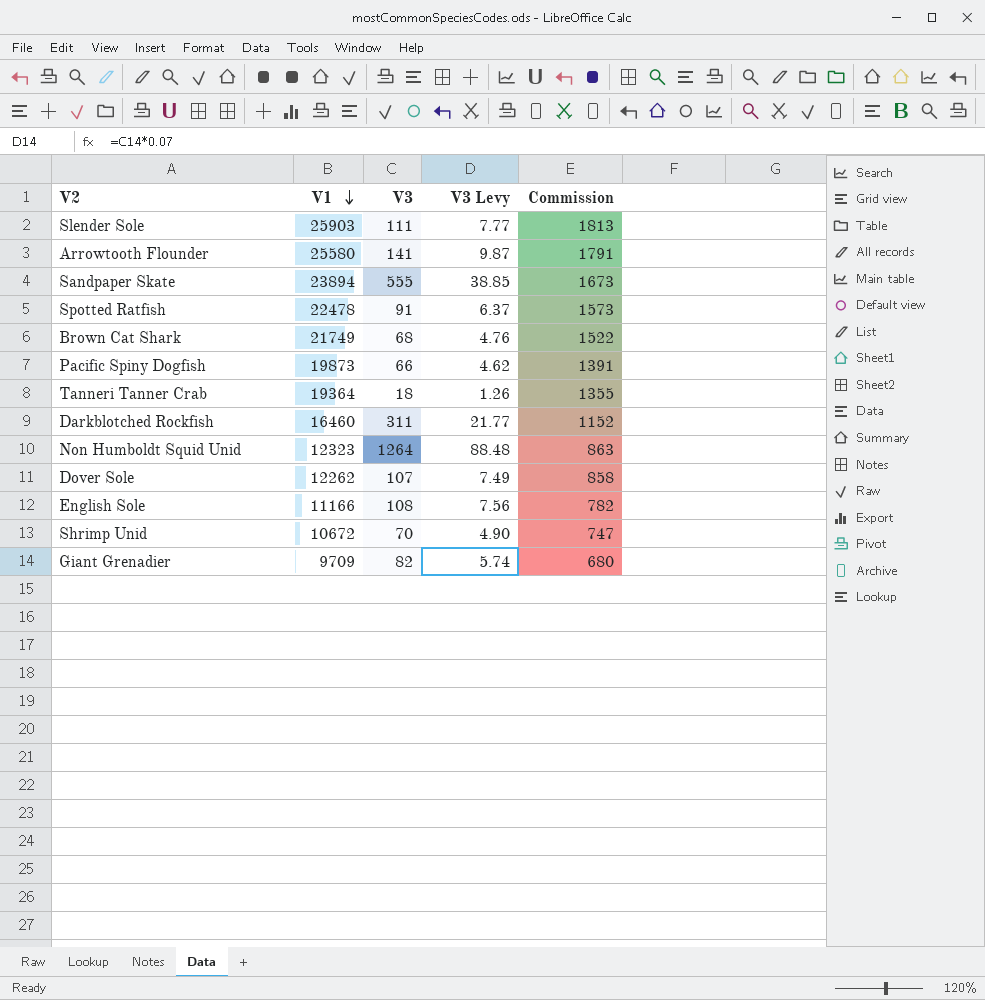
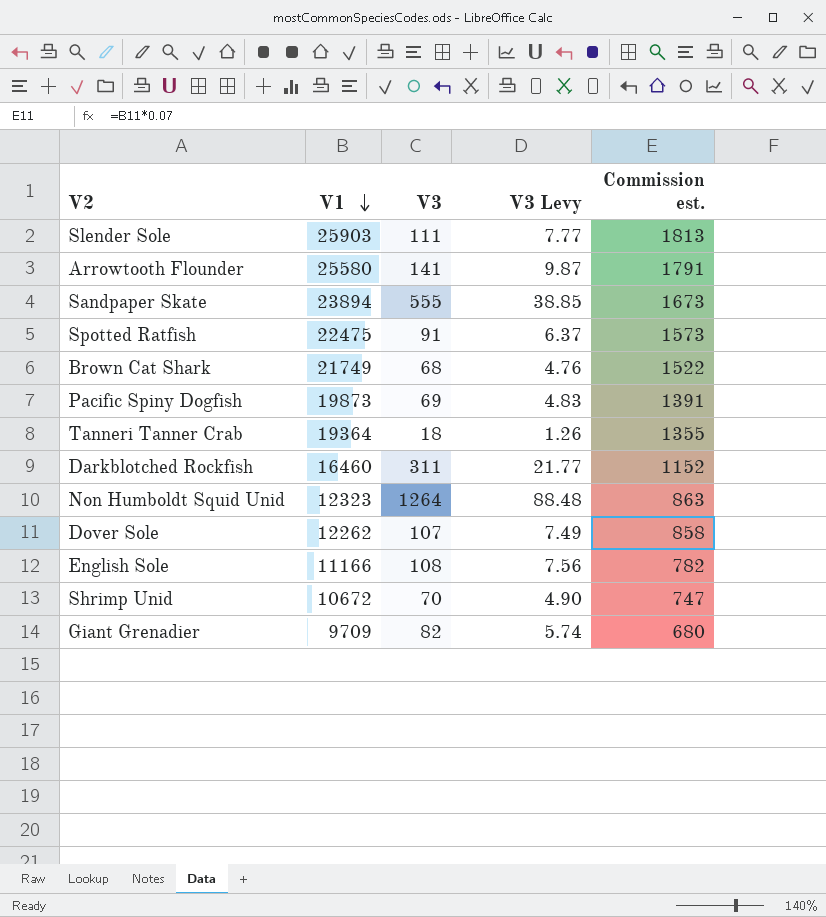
column name: Commission -> Commission est.
Spotted Ratfish | V1: 22478 -> 22475
Pacific Spiny Dogfish | V3: 66 -> 69
Pacific Spiny Dogfish | V3 Levy: 4.62 -> 4.83

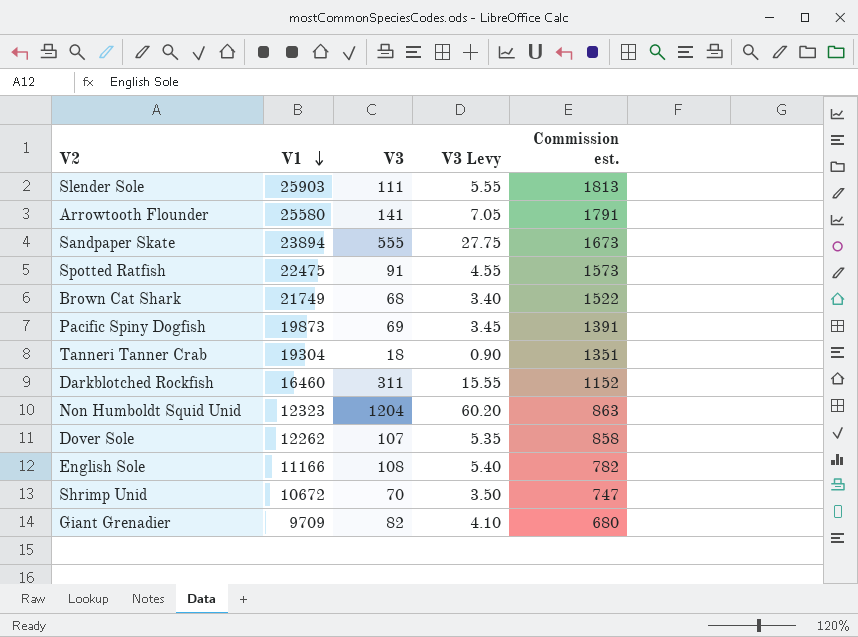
column V3 Levy | formula: [V3] * 0.07 -> [V3] * 0.05
Tanneri Tanner Crab | V1: 19364 -> 19304
Tanneri Tanner Crab | Commission est.: 1355 -> 1351
Non Humboldt Squid Unid | V3: 1264 -> 1204

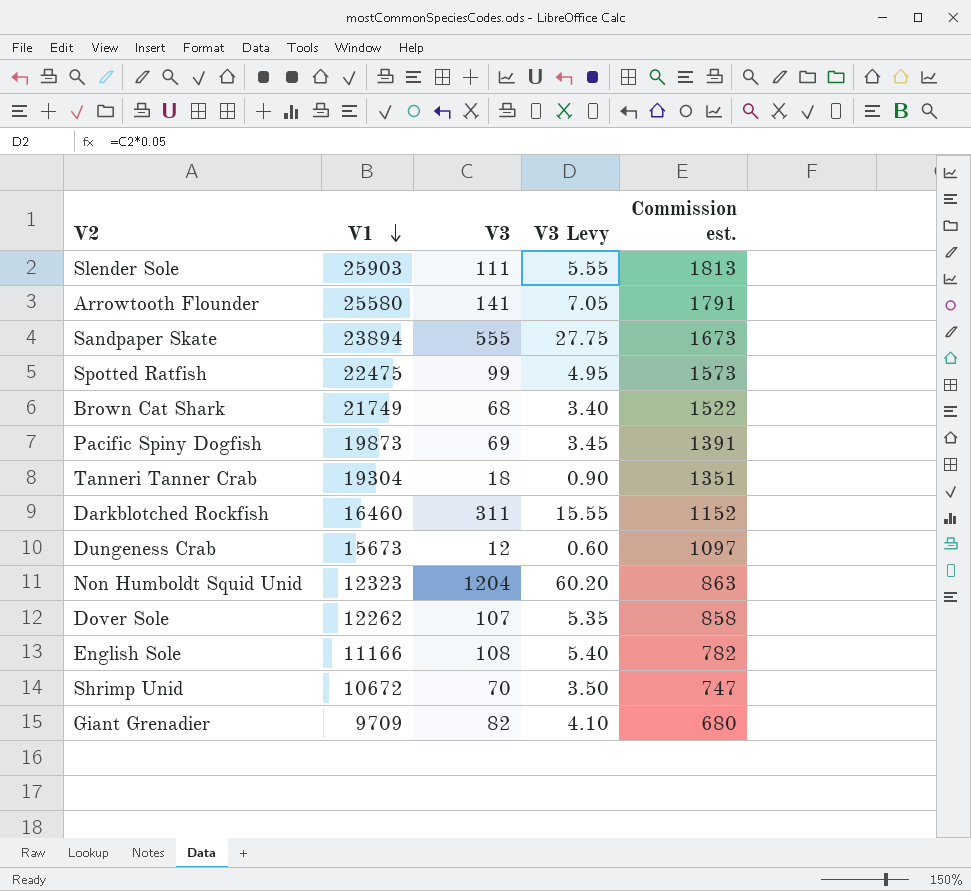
Spotted Ratfish | V3: 91 -> 99
Spotted Ratfish | V3 Levy: 4.55 -> 4.95
row Dungeness Crab: none -> 15673 | 12 | 0.60 | 1097

